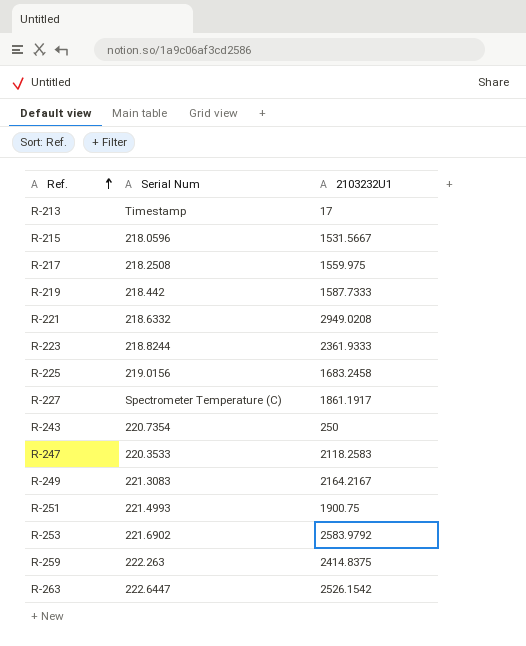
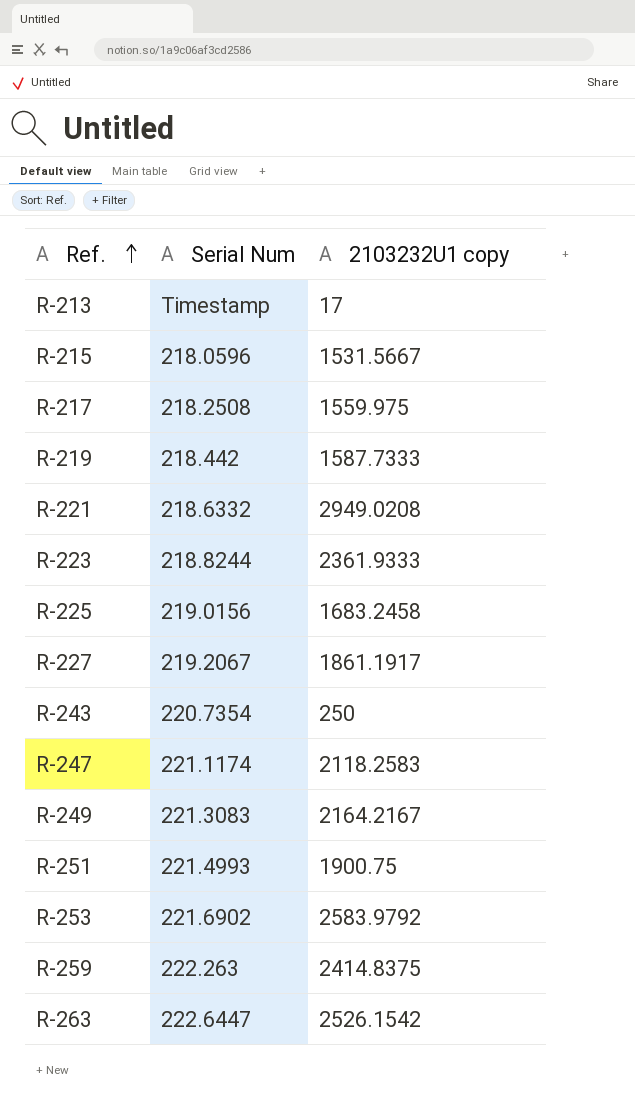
column name: 2103232U1 -> 2103232U1 copy
R-227 | Serial Num: Spectrometer Temperature (C) -> 219.2067
R-247 | Serial Num: 220.3533 -> 221.1174

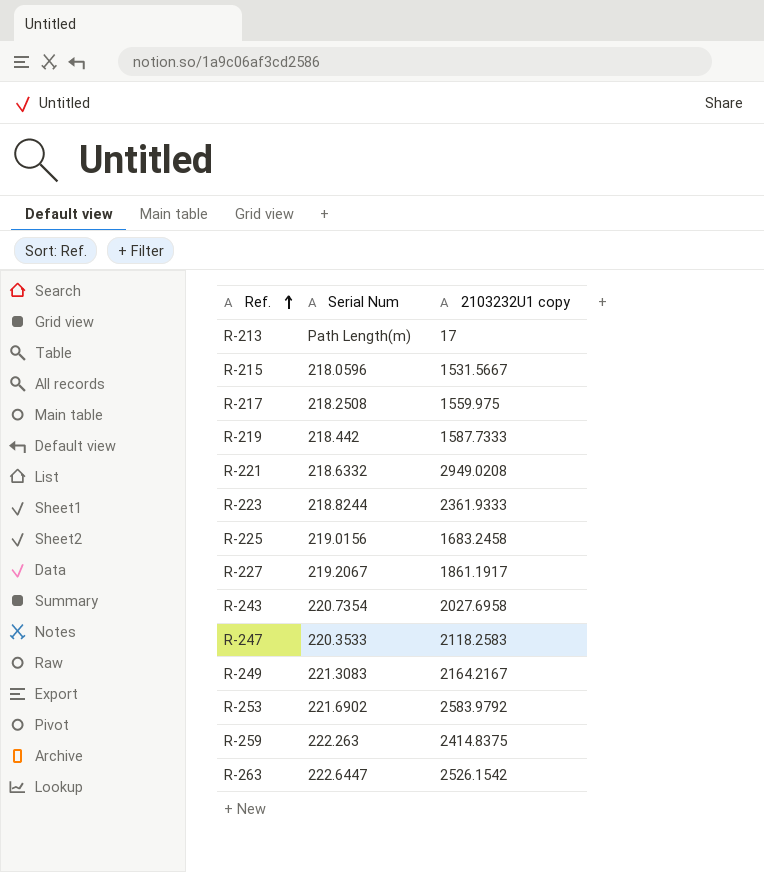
row R-251: 221.4993 | 1900.75 -> none
R-213 | Serial Num: Timestamp -> Path Length(m)
R-243 | 2103232U1 copy: 250 -> 2027.6958
R-247 | Serial Num: 221.1174 -> 220.3533

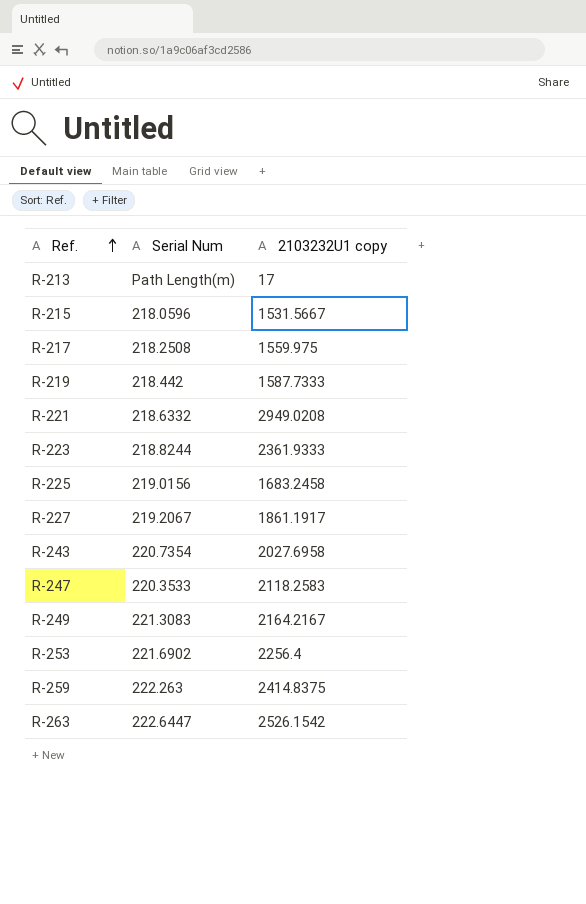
R-253 | 2103232U1 copy: 2583.9792 -> 2256.4

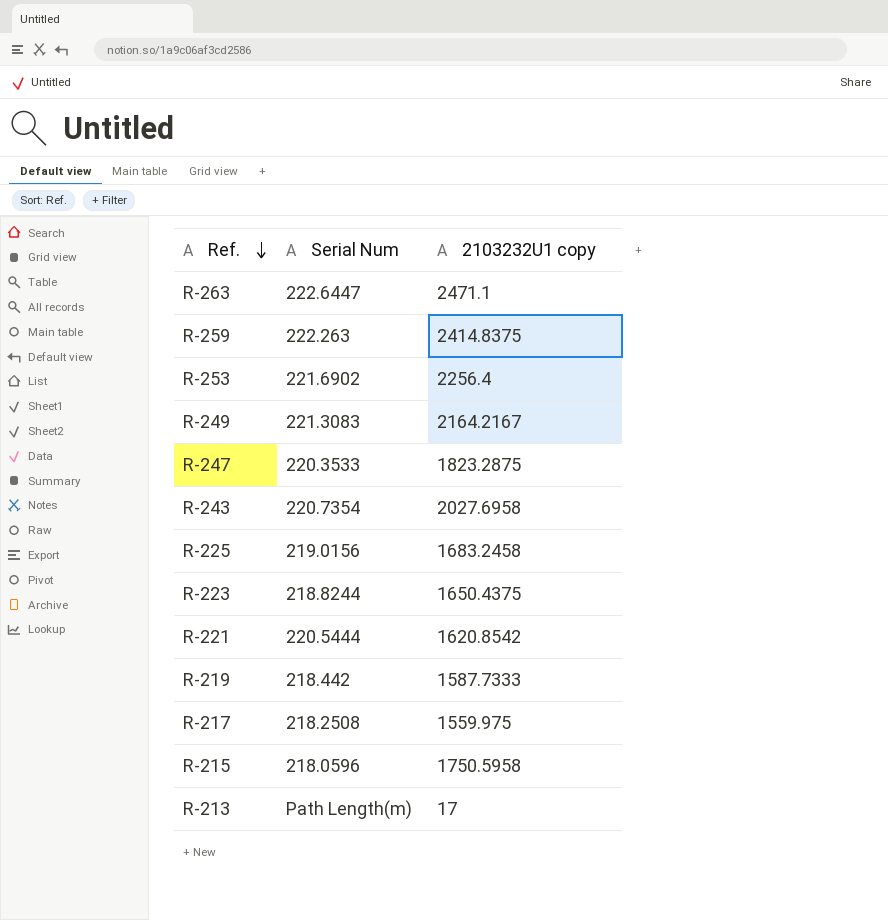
row order: Ref. ascending -> Ref. descending
row R-227: 219.2067 | 1861.1917 -> none
R-263 | 2103232U1 copy: 2526.1542 -> 2471.1
R-247 | 2103232U1 copy: 2118.2583 -> 1823.2875
R-223 | 2103232U1 copy: 2361.9333 -> 1650.4375
R-221 | Serial Num: 218.6332 -> 220.5444
R-221 | 2103232U1 copy: 2949.0208 -> 1620.8542
R-215 | 2103232U1 copy: 1531.5667 -> 1750.5958

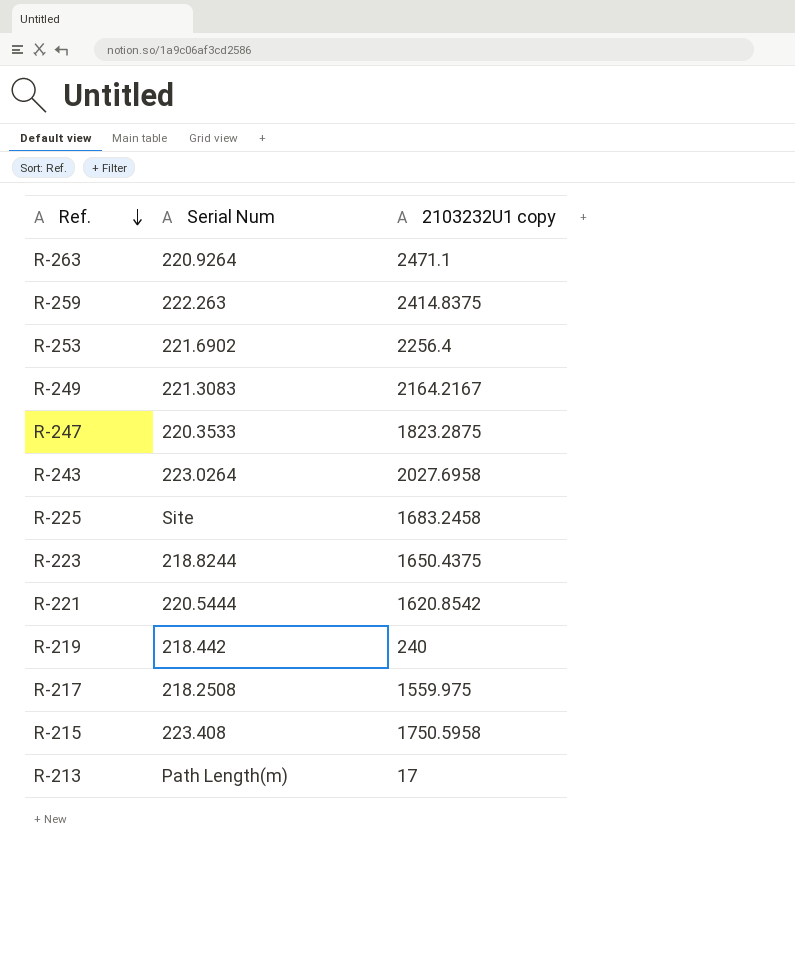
R-263 | Serial Num: 222.6447 -> 220.9264
R-243 | Serial Num: 220.7354 -> 223.0264
R-225 | Serial Num: 219.0156 -> Site
R-219 | 2103232U1 copy: 1587.7333 -> 240
R-215 | Serial Num: 218.0596 -> 223.408

